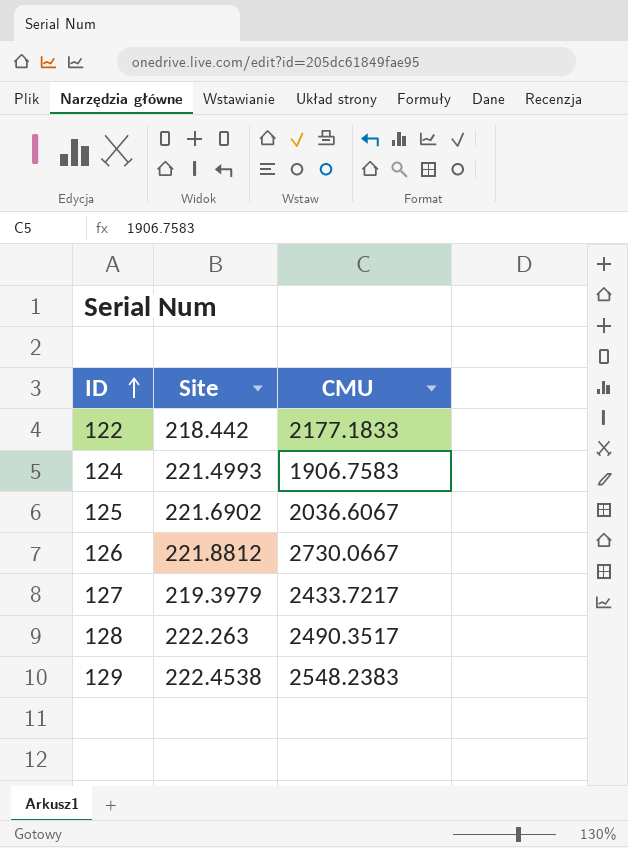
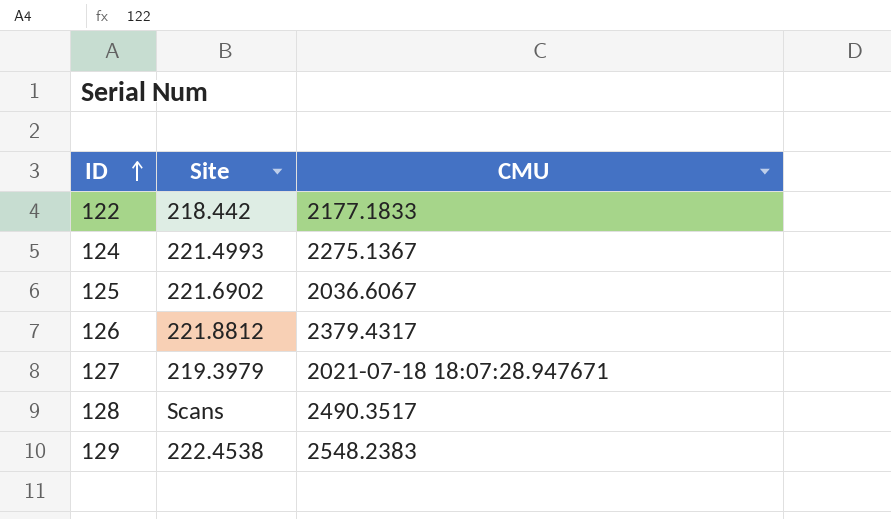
124 | CMU: 1906.7583 -> 2275.1367
126 | CMU: 2730.0667 -> 2379.4317
127 | CMU: 2433.7217 -> 2021-07-18 18:07:28.947671
128 | Site: 222.263 -> Scans

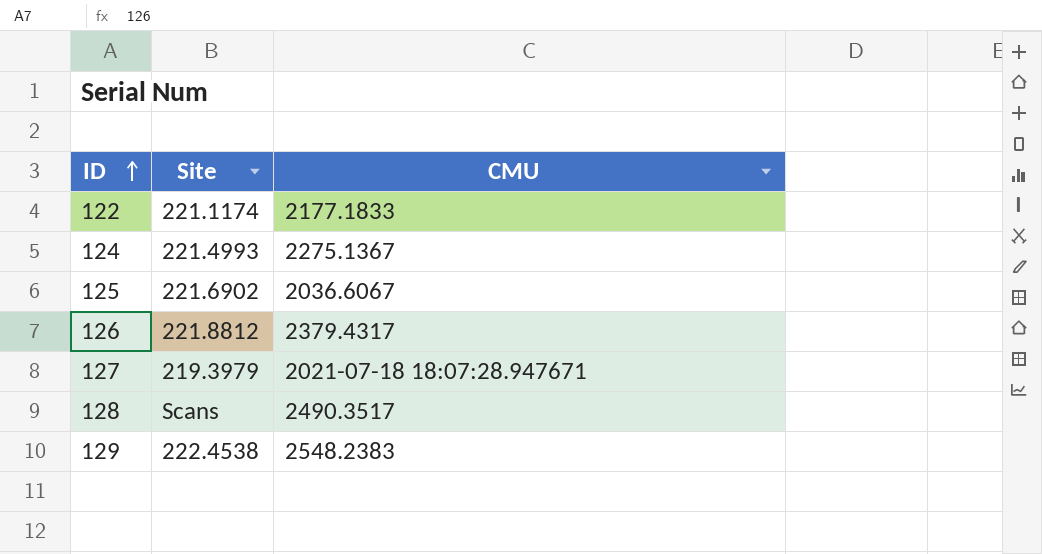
122 | Site: 218.442 -> 221.1174

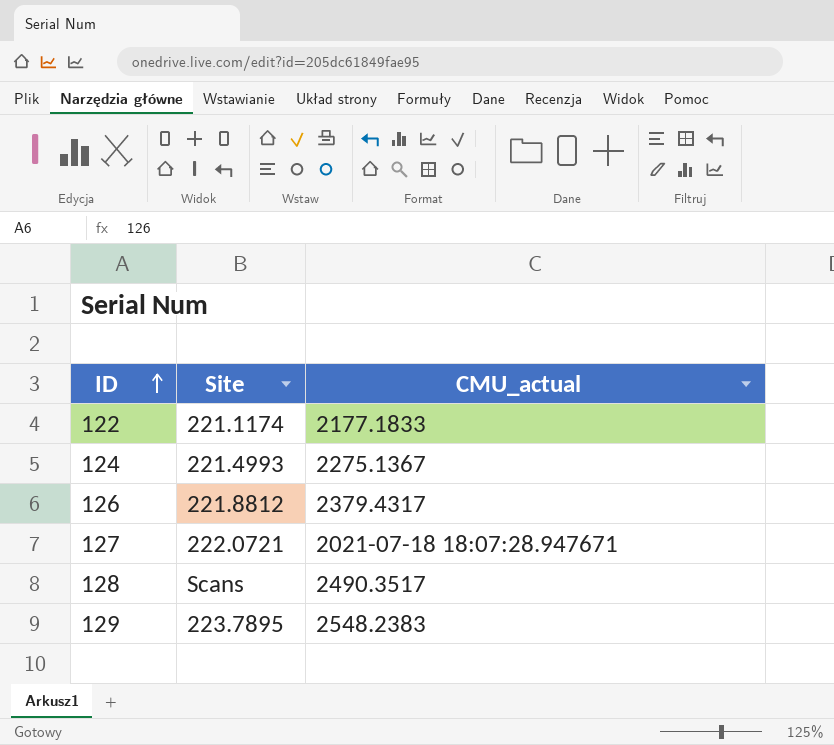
column name: CMU -> CMU_actual
row 125: 221.6902 | 2036.6067 -> none
127 | Site: 219.3979 -> 222.0721
129 | Site: 222.4538 -> 223.7895

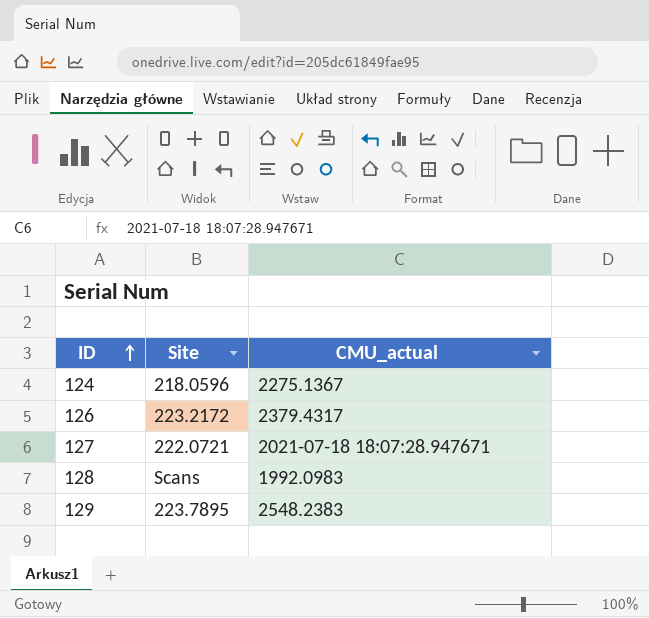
row 122: 221.1174 | 2177.1833 -> none
124 | Site: 221.4993 -> 218.0596
126 | Site: 221.8812 -> 223.2172
128 | CMU_actual: 2490.3517 -> 1992.0983

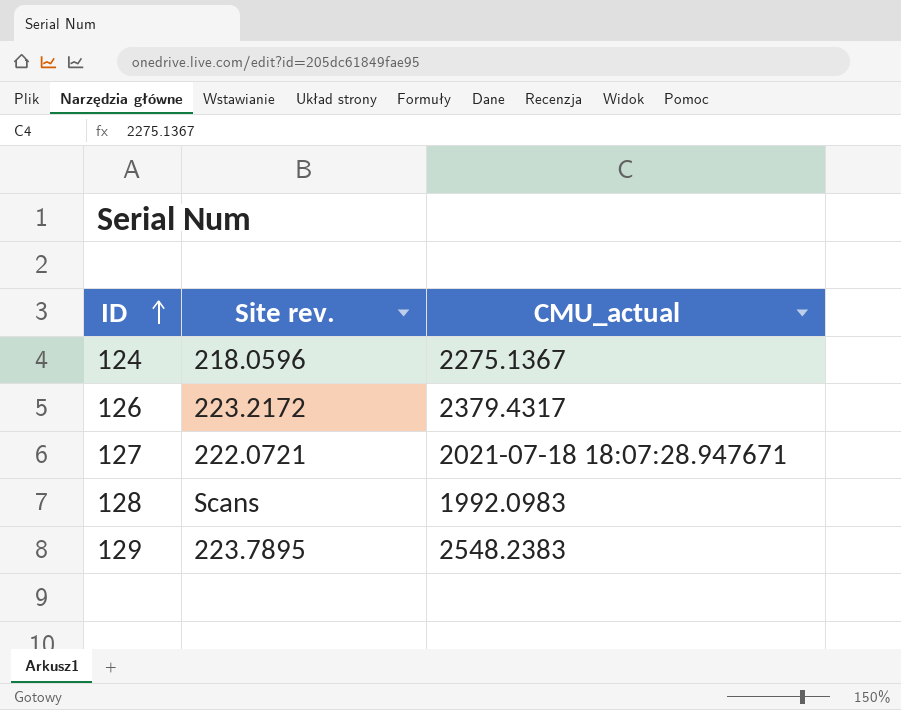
column name: Site -> Site rev.

